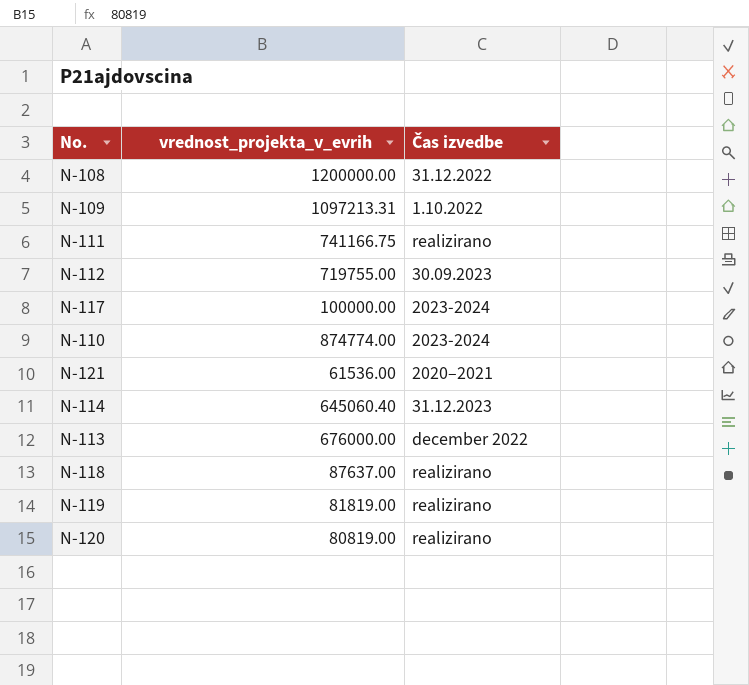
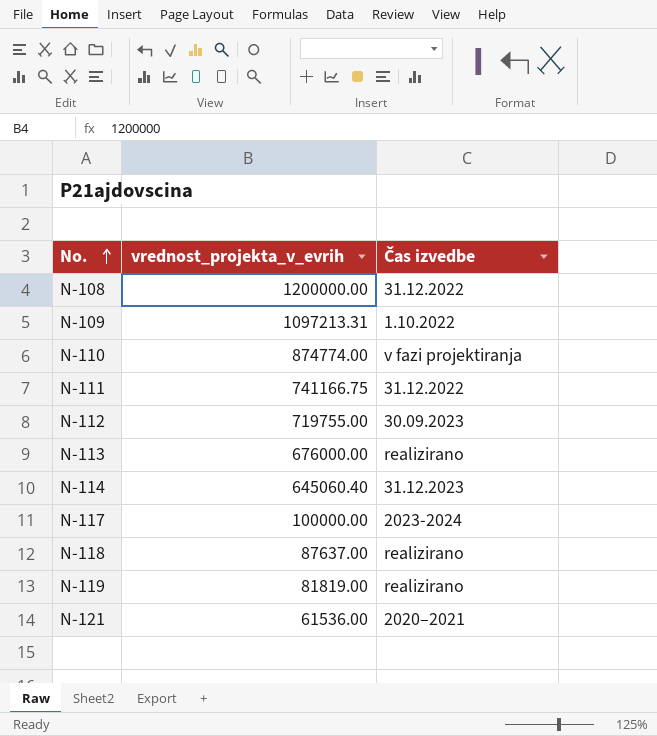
row order: none -> No. ascending
row N-120: 80819.00 | realizirano -> none
N-110 | Čas izvedbe: 2023-2024 -> v fazi projektiranja
N-111 | Čas izvedbe: realizirano -> 31.12.2022
N-113 | Čas izvedbe: december 2022 -> realizirano

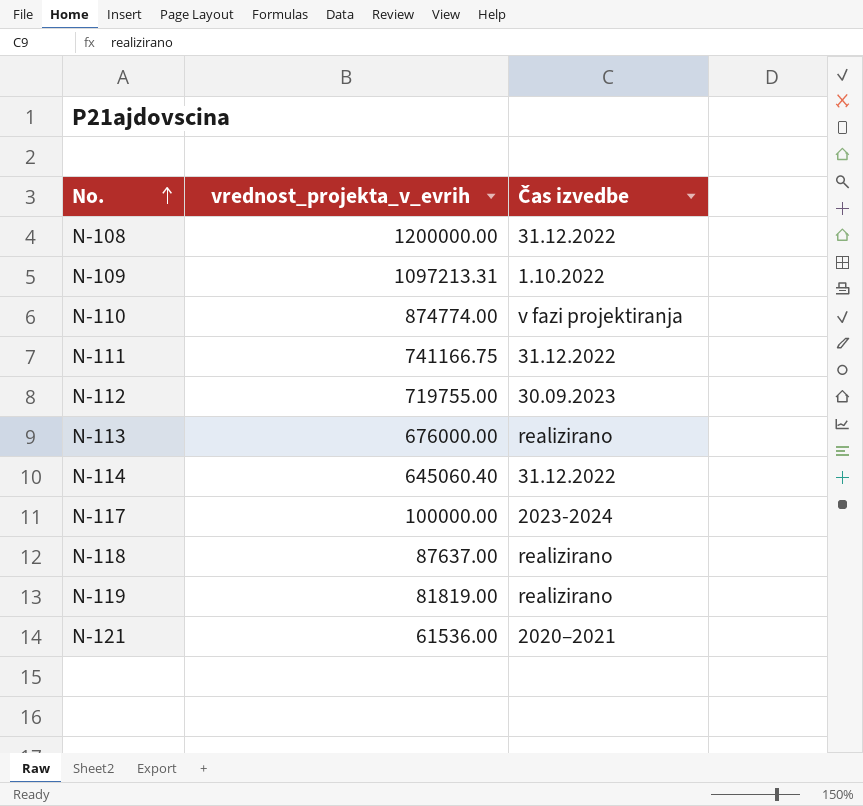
N-114 | Čas izvedbe: 31.12.2023 -> 31.12.2022

